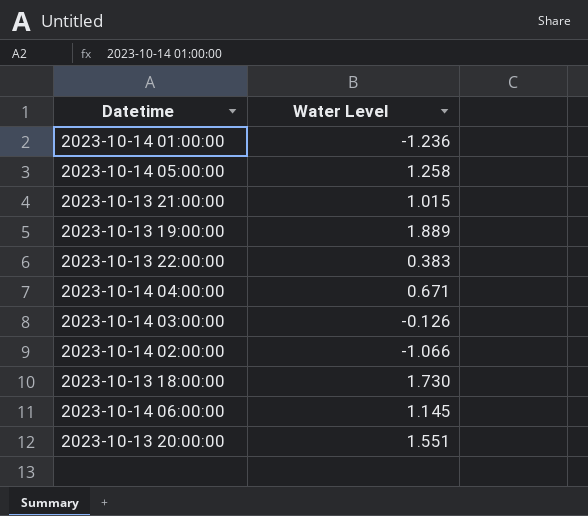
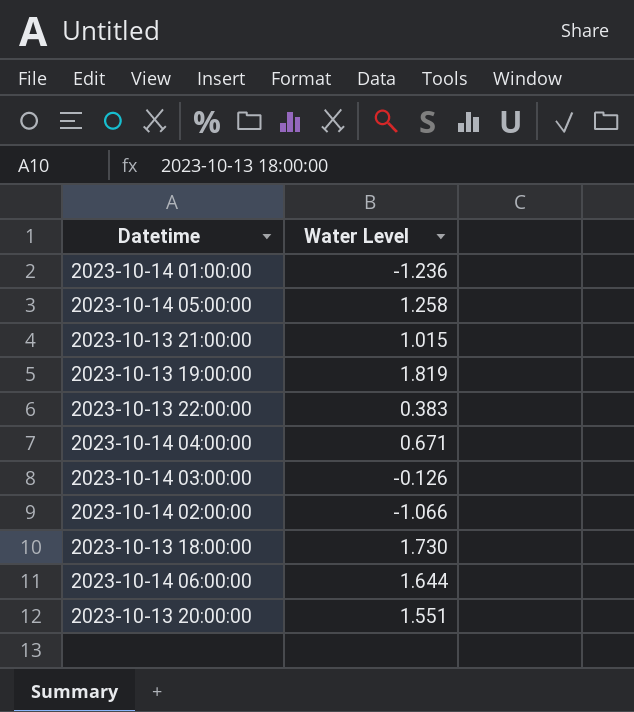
2023-10-13 19:00:00 | Water Level: 1.889 -> 1.819
2023-10-14 06:00:00 | Water Level: 1.145 -> 1.644

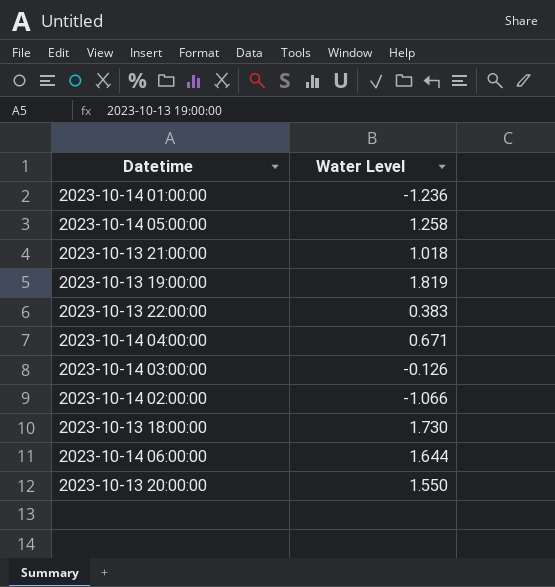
2023-10-13 21:00:00 | Water Level: 1.015 -> 1.018
2023-10-13 20:00:00 | Water Level: 1.551 -> 1.550

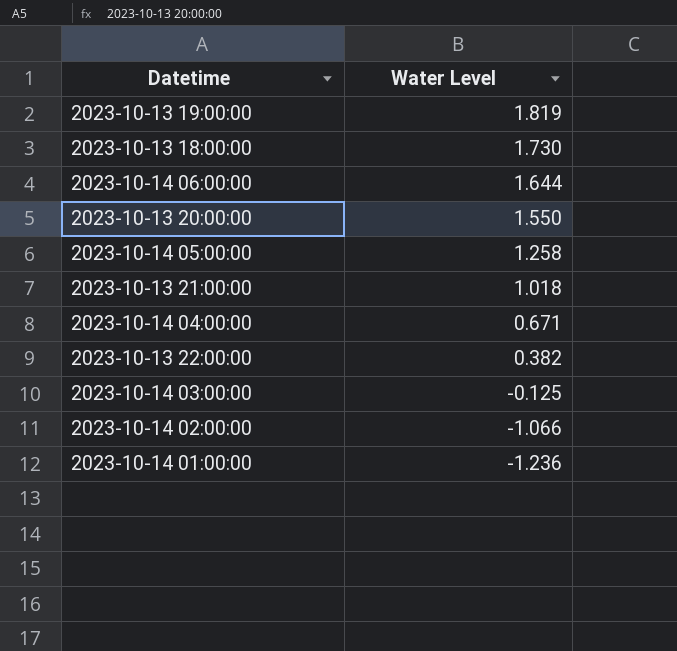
row order: none -> Water Level descending
2023-10-13 22:00:00 | Water Level: 0.383 -> 0.382
2023-10-14 03:00:00 | Water Level: -0.126 -> -0.125

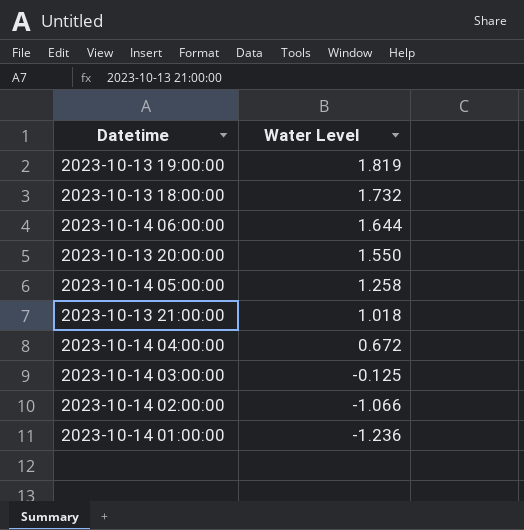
row 2023-10-13 22:00:00: 0.382 -> none
2023-10-13 18:00:00 | Water Level: 1.730 -> 1.732
2023-10-14 04:00:00 | Water Level: 0.671 -> 0.672

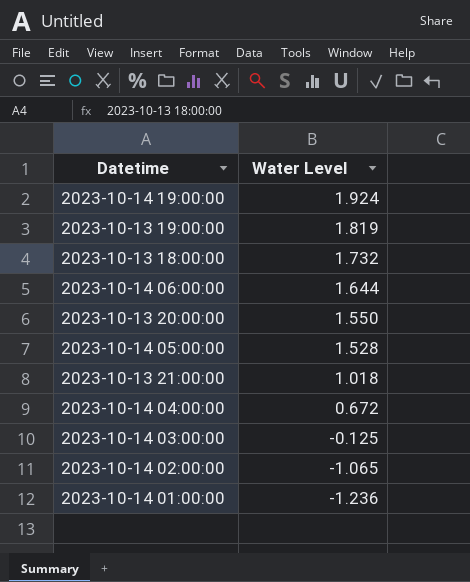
row 2023-10-14 19:00:00: none -> 1.924
2023-10-14 05:00:00 | Water Level: 1.258 -> 1.528
2023-10-14 02:00:00 | Water Level: -1.066 -> -1.065

